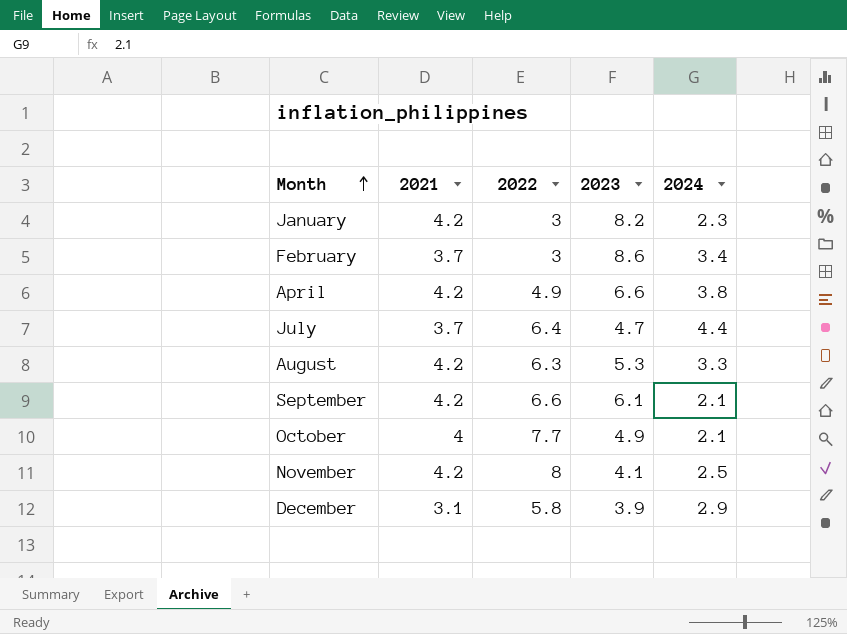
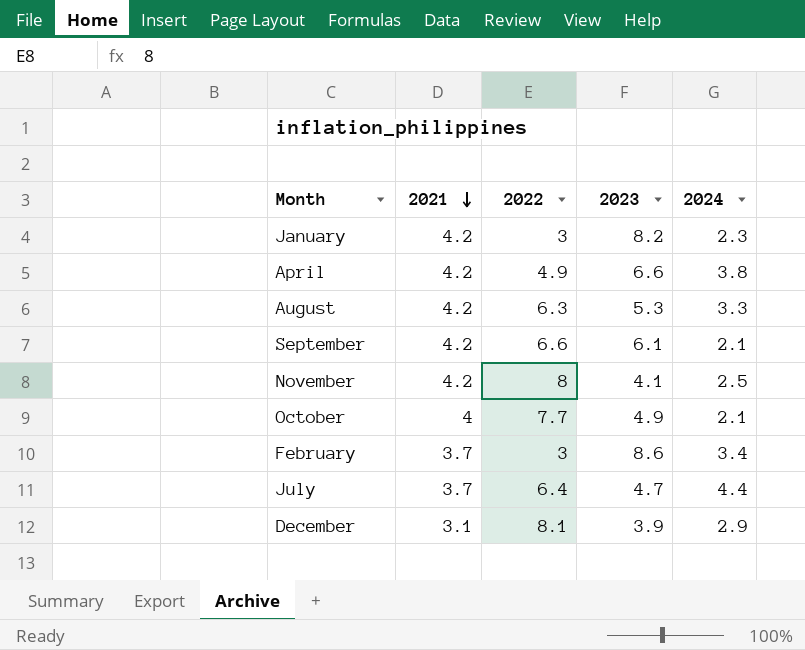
row order: Month ascending -> 2021 descending
December | 2022: 5.8 -> 8.1

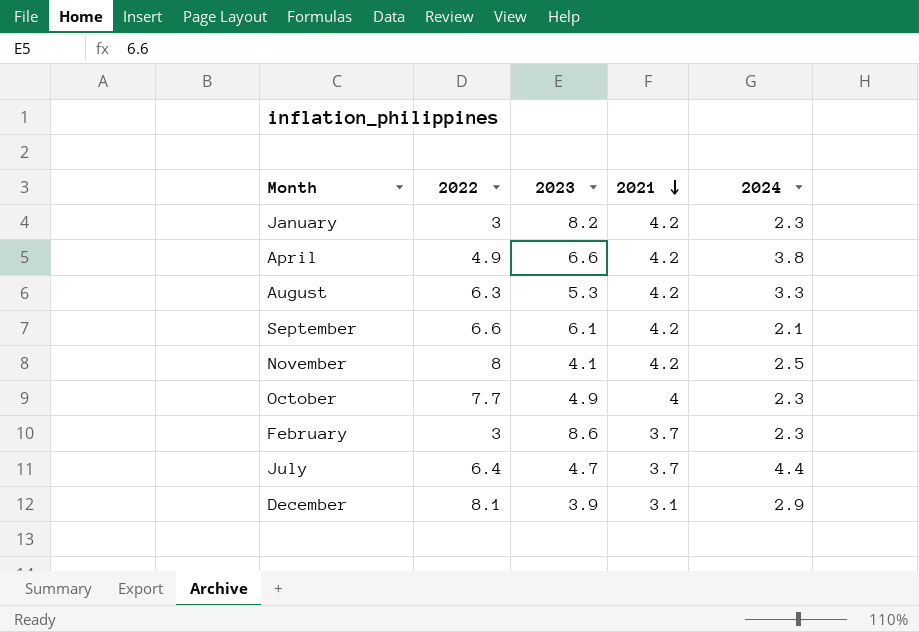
column 2021 | position: 2 -> 4
October | 2024: 2.1 -> 2.3
February | 2024: 3.4 -> 2.3

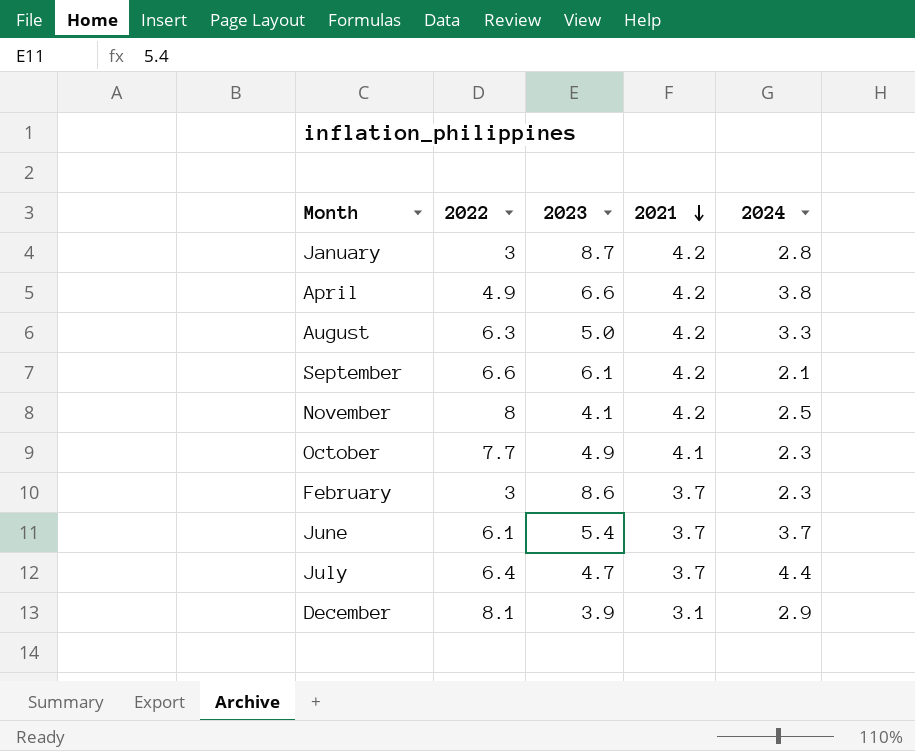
January | 2023: 8.2 -> 8.7
January | 2024: 2.3 -> 2.8
August | 2023: 5.3 -> 5.0
October | 2021: 4 -> 4.1
row June: none -> 6.1 | 5.4 | 3.7 | 3.7

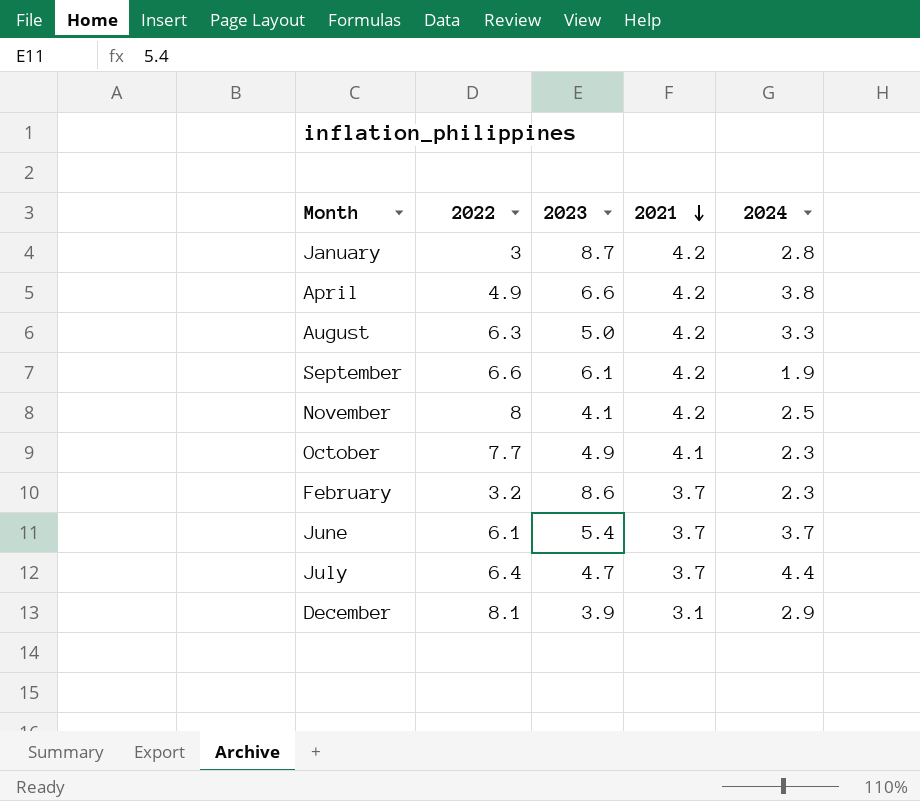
September | 2024: 2.1 -> 1.9
February | 2022: 3 -> 3.2

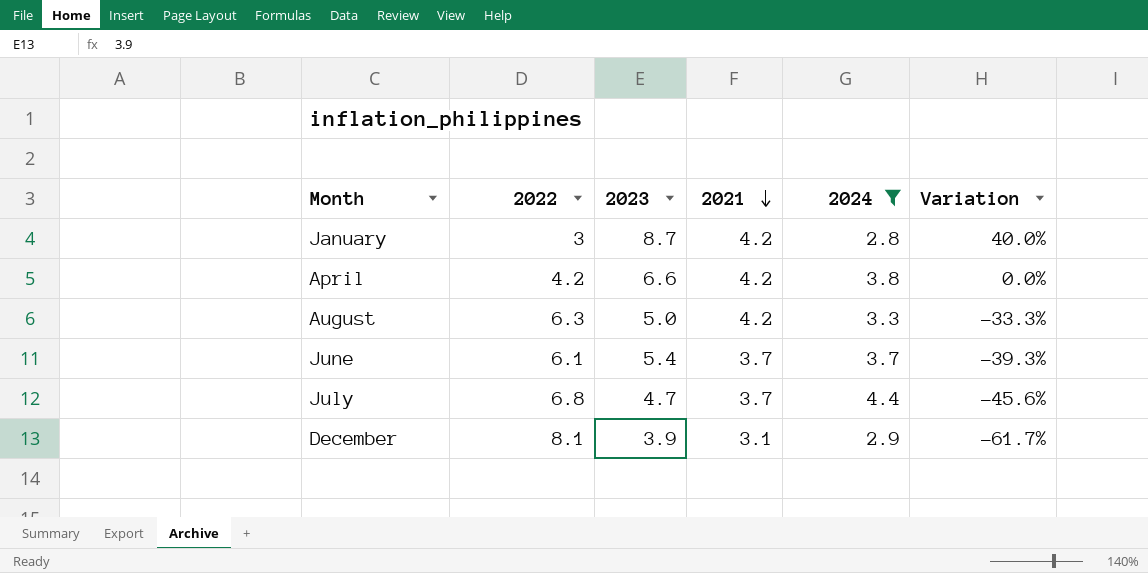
filter: none -> 2024 >= 2.8
column Variation | formula: none -> ([2021] - [2022]) / [2022]
April | 2022: 4.9 -> 4.2
July | 2022: 6.4 -> 6.8

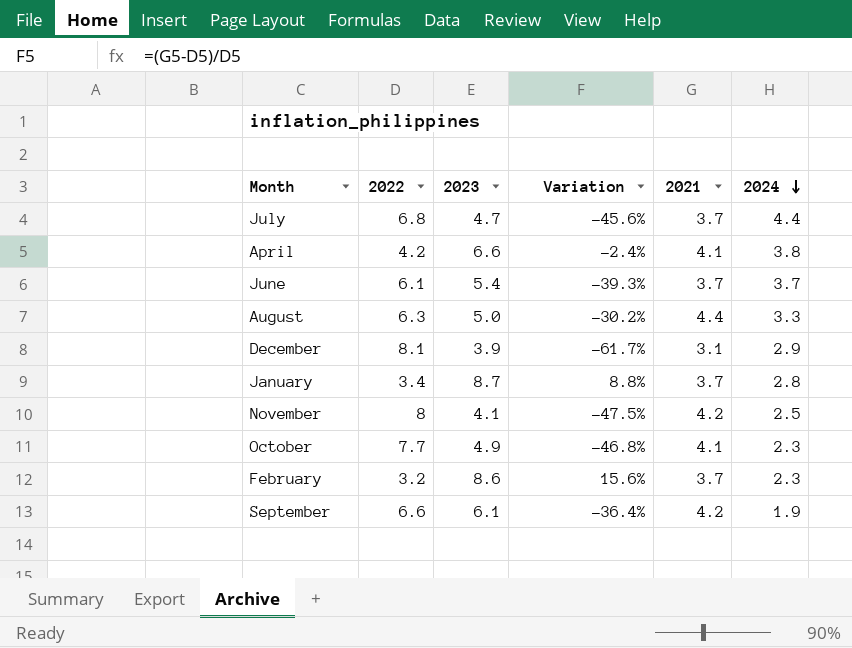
filter: 2024 >= 2.8 -> none
row order: 2021 descending -> 2024 descending
column Variation | position: 6 -> 4
April | Variation: 0.0% -> -2.4%
April | 2021: 4.2 -> 4.1
August | Variation: -33.3% -> -30.2%
August | 2021: 4.2 -> 4.4
January | 2022: 3 -> 3.4
January | Variation: 40.0% -> 8.8%
January | 2021: 4.2 -> 3.7

